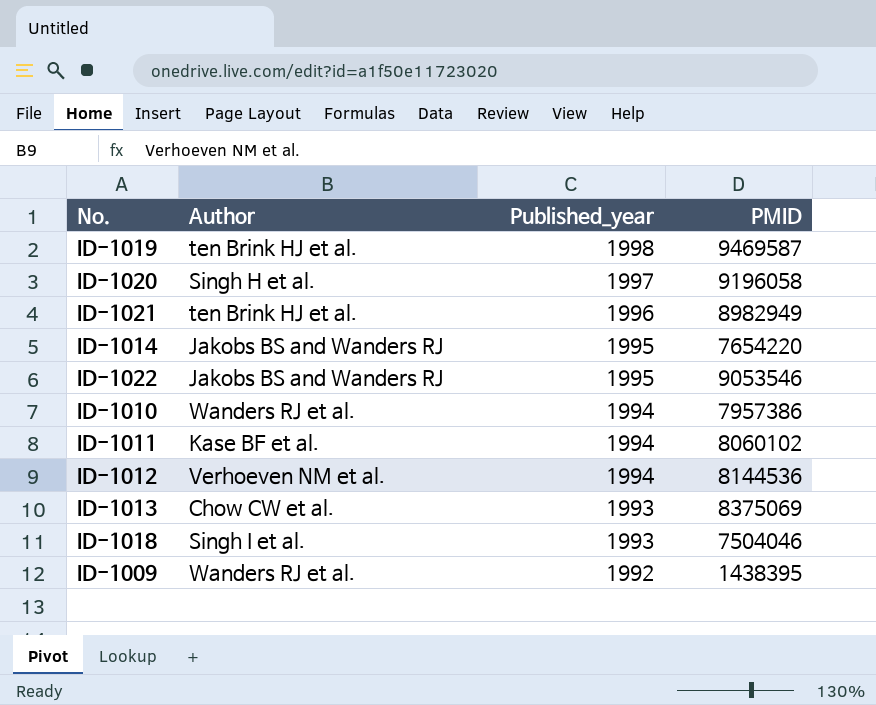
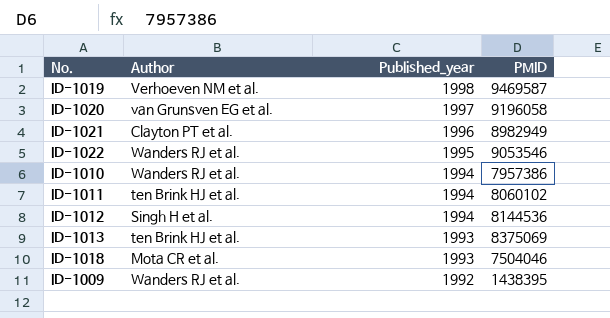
row ID-1014: Jakobs BS and Wanders RJ | 1995 | 7654220 -> none
ID-1019 | Author: ten Brink HJ et al. -> Verhoeven NM et al.
ID-1020 | Author: Singh H et al. -> van Grunsven EG et al.
ID-1021 | Author: ten Brink HJ et al. -> Clayton PT et al.
ID-1022 | Author: Jakobs BS and Wanders RJ -> Wanders RJ et al.
ID-1011 | Author: Kase BF et al. -> ten Brink HJ et al.
ID-1012 | Author: Verhoeven NM et al. -> Singh H et al.
ID-1013 | Author: Chow CW et al. -> ten Brink HJ et al.
ID-1018 | Author: Singh I et al. -> Mota CR et al.

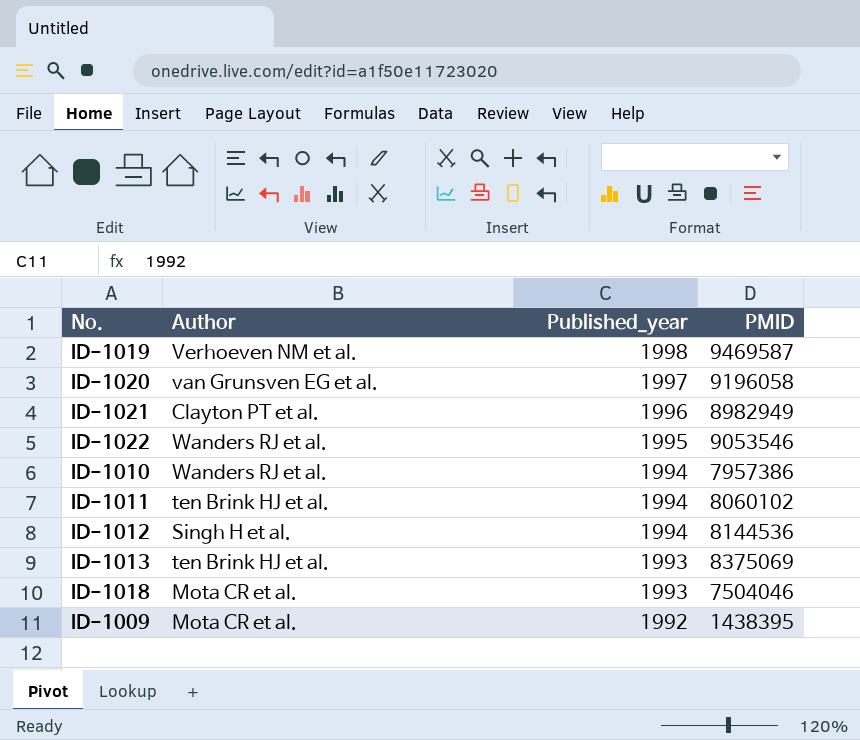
ID-1009 | Author: Wanders RJ et al. -> Mota CR et al.

